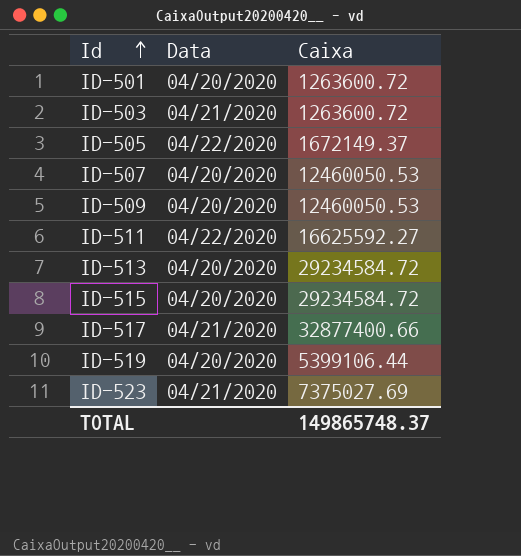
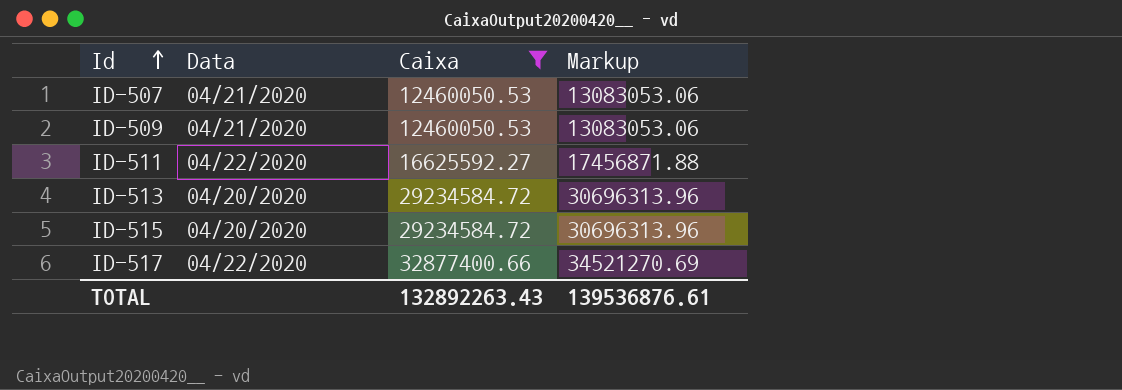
filter: none -> Caixa >= 12460050.53
column Markup | formula: none -> [Caixa] * 1.05
ID-507 | Data: 04/20/2020 -> 04/21/2020
ID-509 | Data: 04/20/2020 -> 04/21/2020
ID-517 | Data: 04/21/2020 -> 04/22/2020
TOTAL | Caixa: 149865748.37 -> 132892263.43

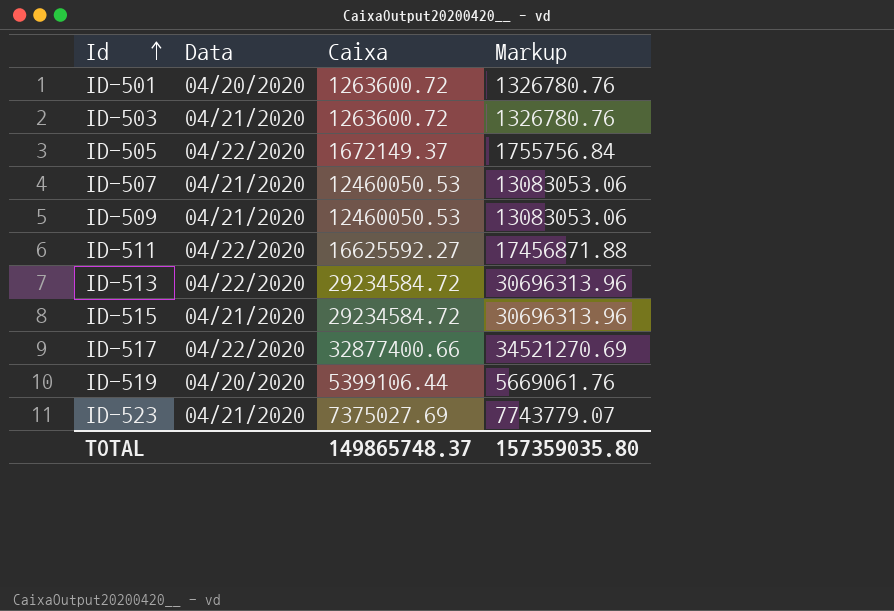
filter: Caixa >= 12460050.53 -> none
ID-513 | Data: 04/20/2020 -> 04/22/2020
ID-515 | Data: 04/20/2020 -> 04/21/2020
TOTAL | Caixa: 132892263.43 -> 149865748.37
TOTAL | Markup: 139536876.61 -> 157359035.80

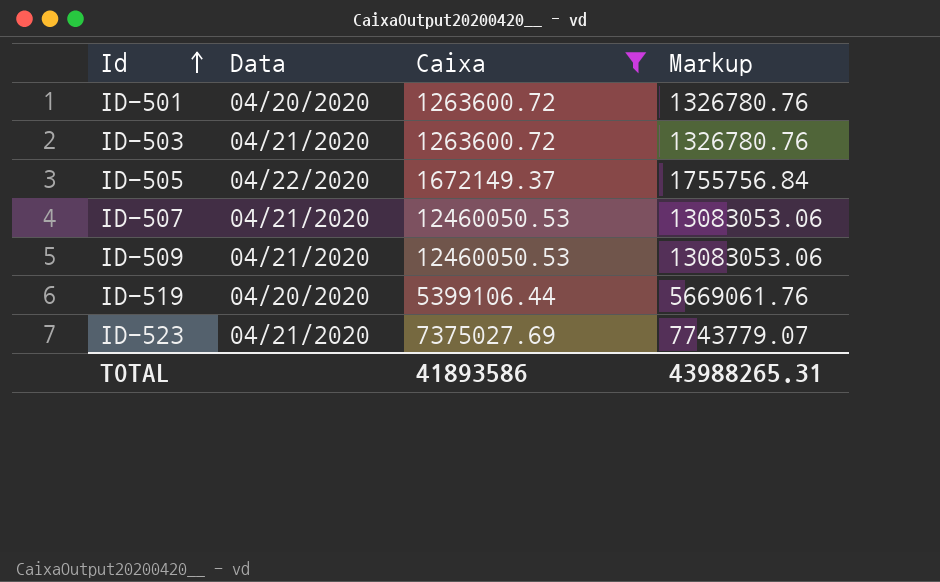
filter: none -> Caixa <= 12460050.53
TOTAL | Caixa: 149865748.37 -> 41893586
TOTAL | Markup: 157359035.80 -> 43988265.31

